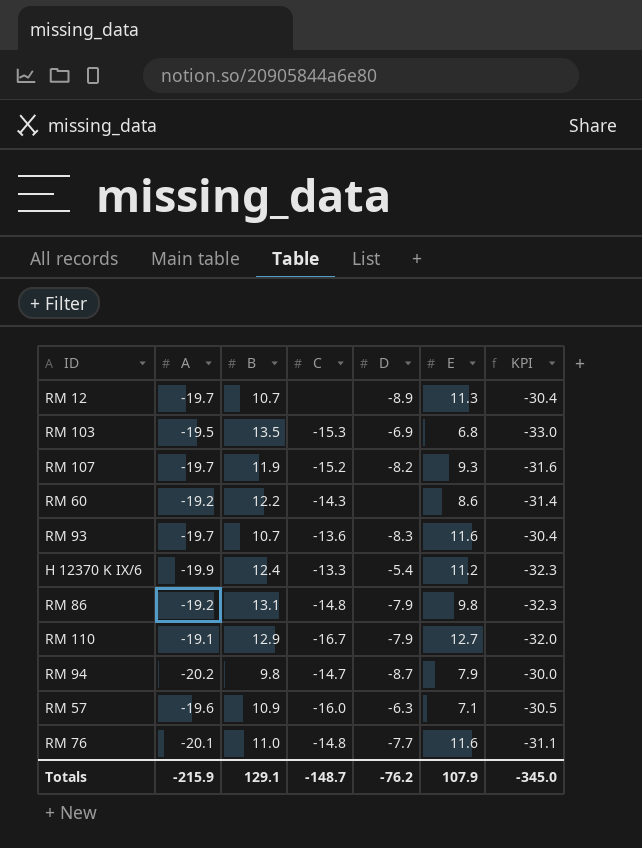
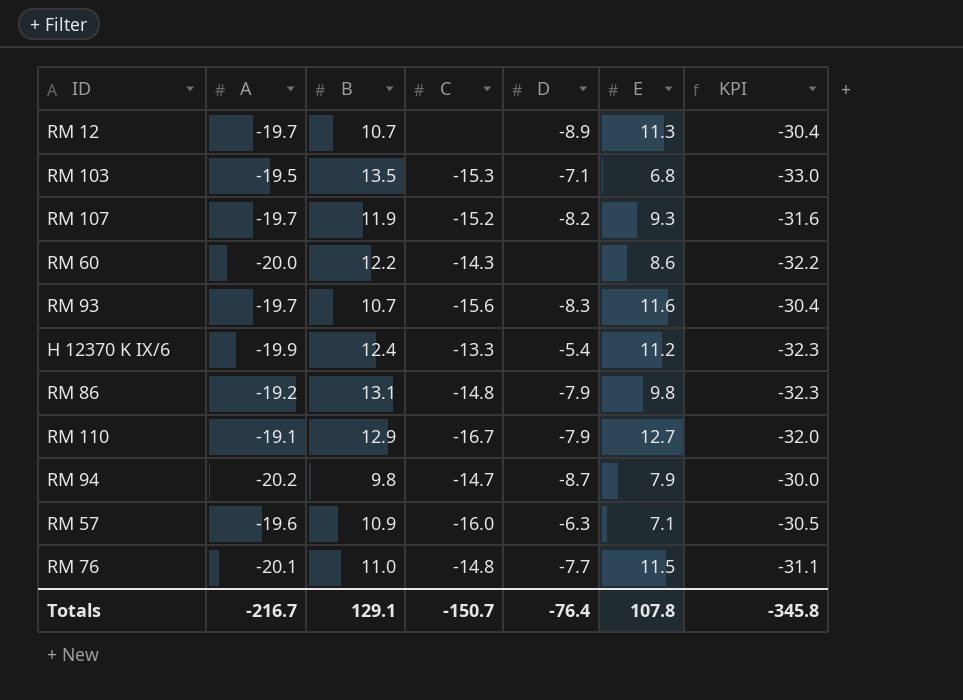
RM 103 | D: -6.9 -> -7.1
RM 60 | A: -19.2 -> -20.0
RM 60 | KPI: -31.4 -> -32.2
RM 93 | C: -13.6 -> -15.6
RM 76 | E: 11.6 -> 11.5
Totals | A: -215.9 -> -216.7
Totals | C: -148.7 -> -150.7
Totals | D: -76.2 -> -76.4
Totals | E: 107.9 -> 107.8
Totals | KPI: -345.0 -> -345.8

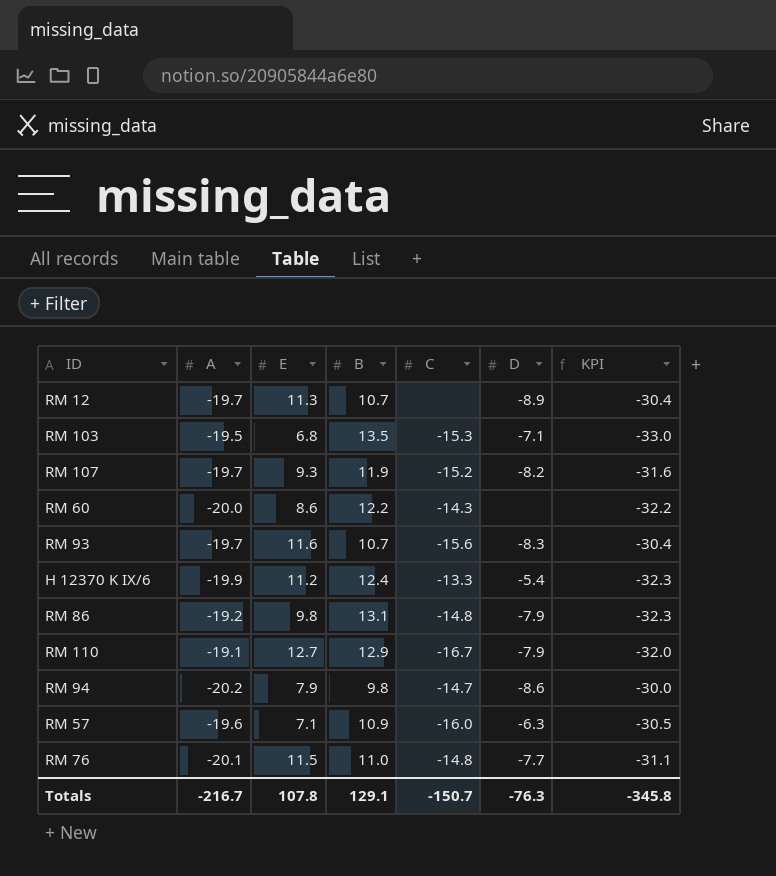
column E | position: 6 -> 3
RM 94 | D: -8.7 -> -8.6
Totals | D: -76.4 -> -76.3

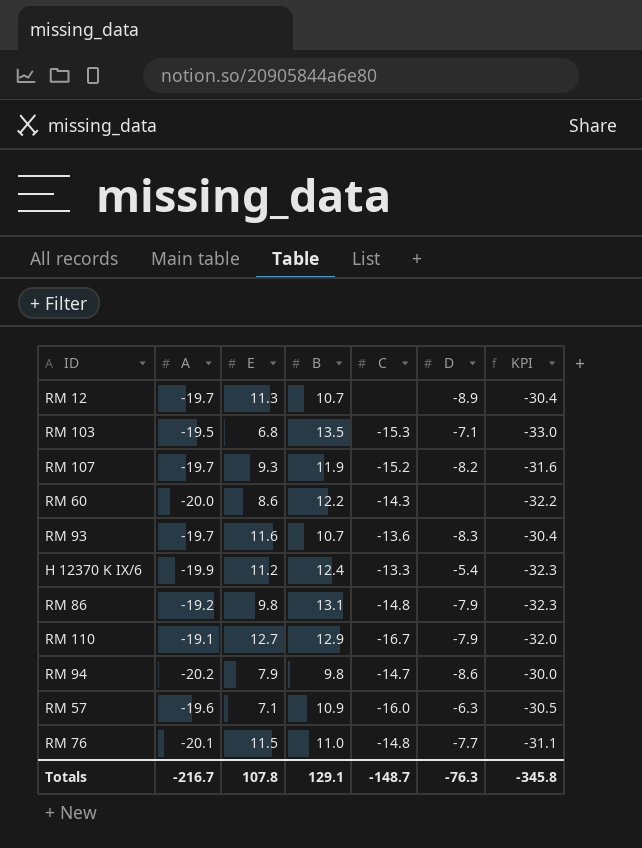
RM 93 | C: -15.6 -> -13.6
Totals | C: -150.7 -> -148.7

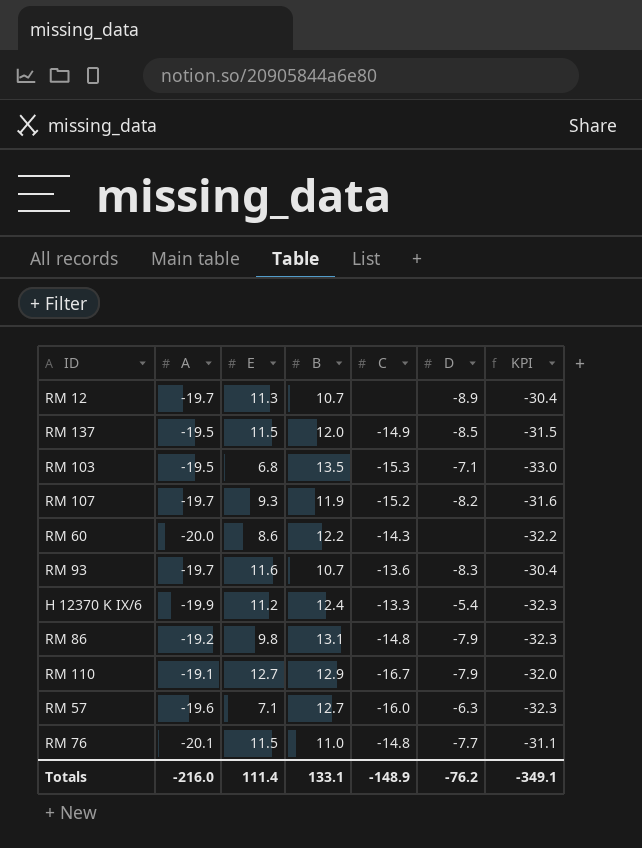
row RM 94: -20.2 | 7.9 | 9.8 | -14.7 | -8.6 | -30.0 -> none
row RM 137: none -> -19.5 | 11.5 | 12.0 | -14.9 | -8.5 | -31.5
RM 57 | B: 10.9 -> 12.7
RM 57 | KPI: -30.5 -> -32.3
Totals | A: -216.7 -> -216.0
Totals | E: 107.8 -> 111.4
Totals | B: 129.1 -> 133.1
Totals | C: -148.7 -> -148.9
Totals | D: -76.3 -> -76.2
Totals | KPI: -345.8 -> -349.1

